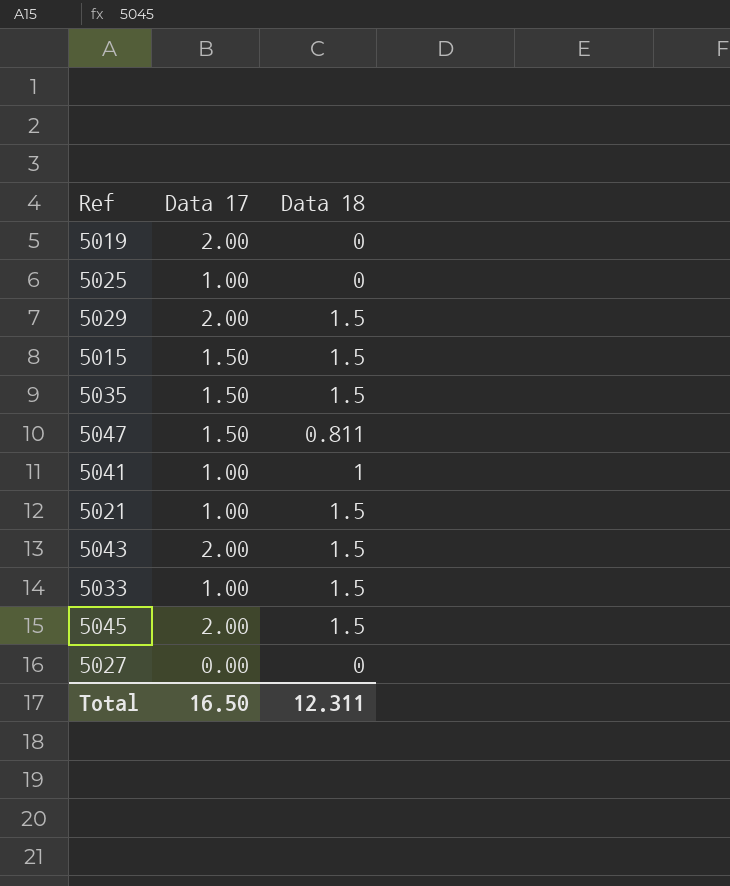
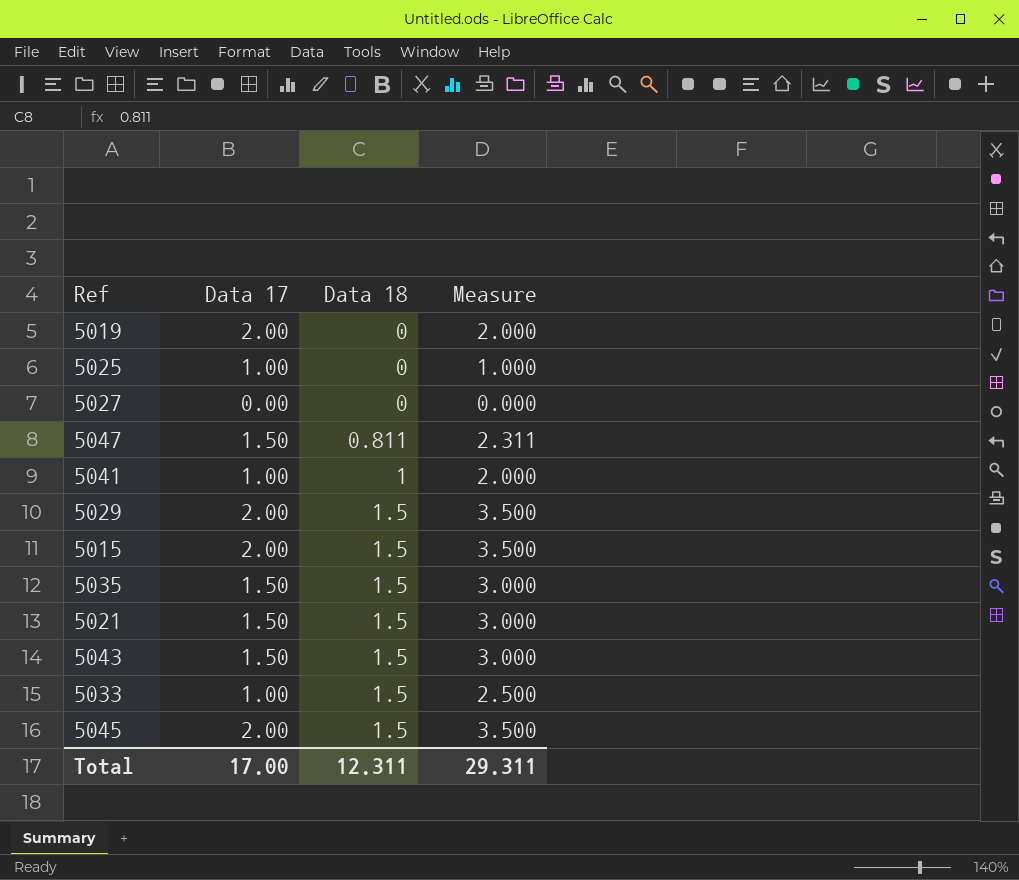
row order: none -> Data 18 ascending
column Measure | formula: none -> [Data 17] + [Data 18]
5015 | Data 17: 1.50 -> 2.00
5021 | Data 17: 1.00 -> 1.50
5043 | Data 17: 2.00 -> 1.50
Total | Data 17: 16.50 -> 17.00

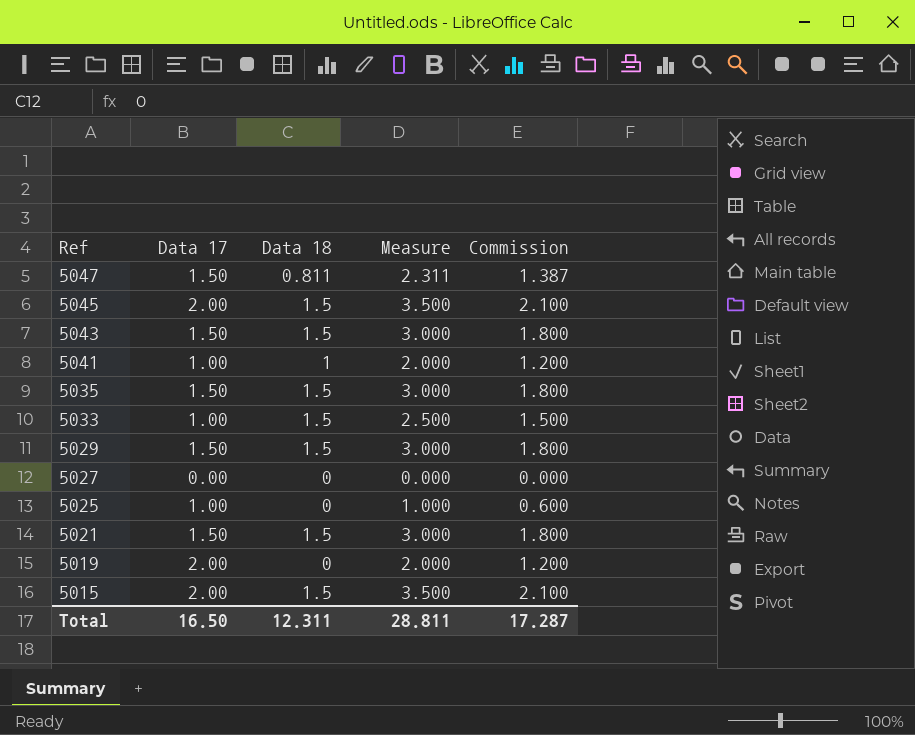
row order: Data 18 ascending -> Ref descending
column Commission | formula: none -> [Measure] * 0.6
5029 | Data 17: 2.00 -> 1.50
5029 | Measure: 3.500 -> 3.000
Total | Data 17: 17.00 -> 16.50
Total | Measure: 29.311 -> 28.811

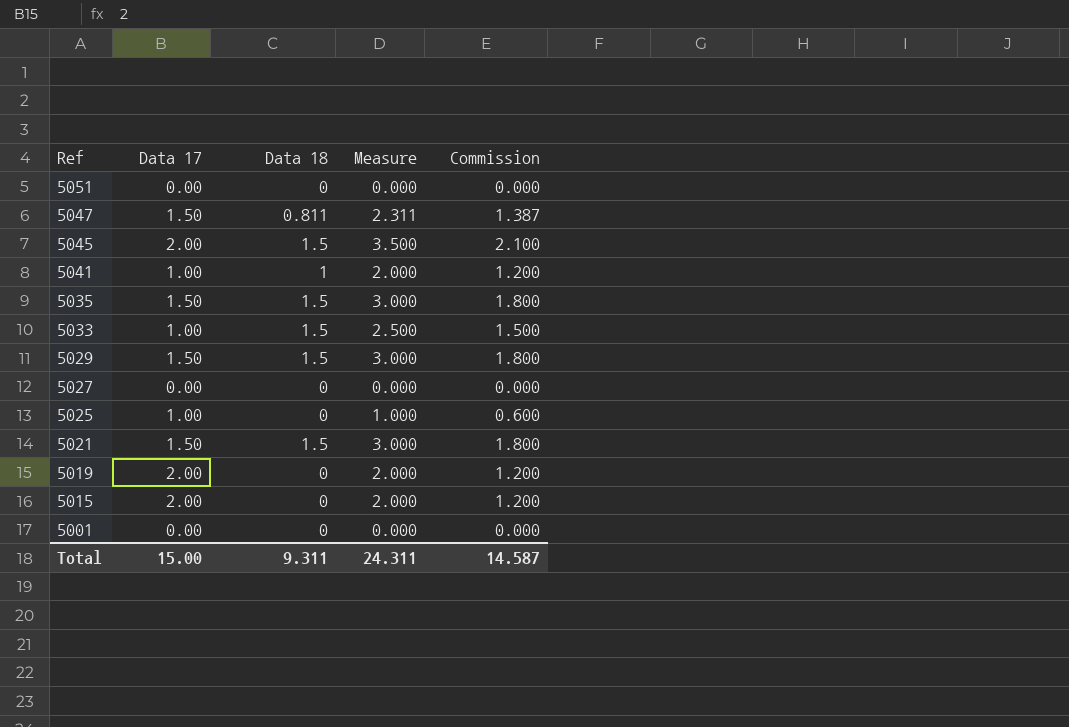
row 5043: 1.50 | 1.5 | 3.000 | 1.800 -> none
row 5051: none -> 0.00 | 0 | 0.000 | 0.000
5015 | Data 18: 1.5 -> 0
5015 | Measure: 3.500 -> 2.000
5015 | Commission: 2.100 -> 1.200
row 5001: none -> 0.00 | 0 | 0.000 | 0.000
Total | Data 17: 16.50 -> 15.00
Total | Data 18: 12.311 -> 9.311
Total | Measure: 28.811 -> 24.311
Total | Commission: 17.287 -> 14.587

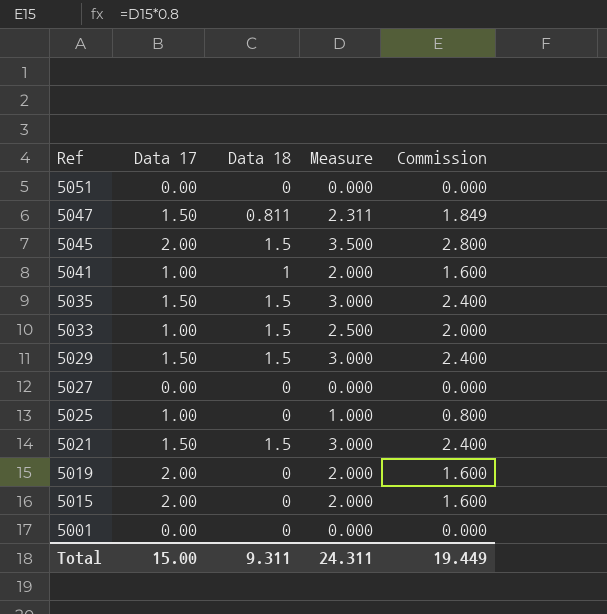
column Commission | formula: [Measure] * 0.6 -> [Measure] * 0.8
Total | Commission: 14.587 -> 19.449

